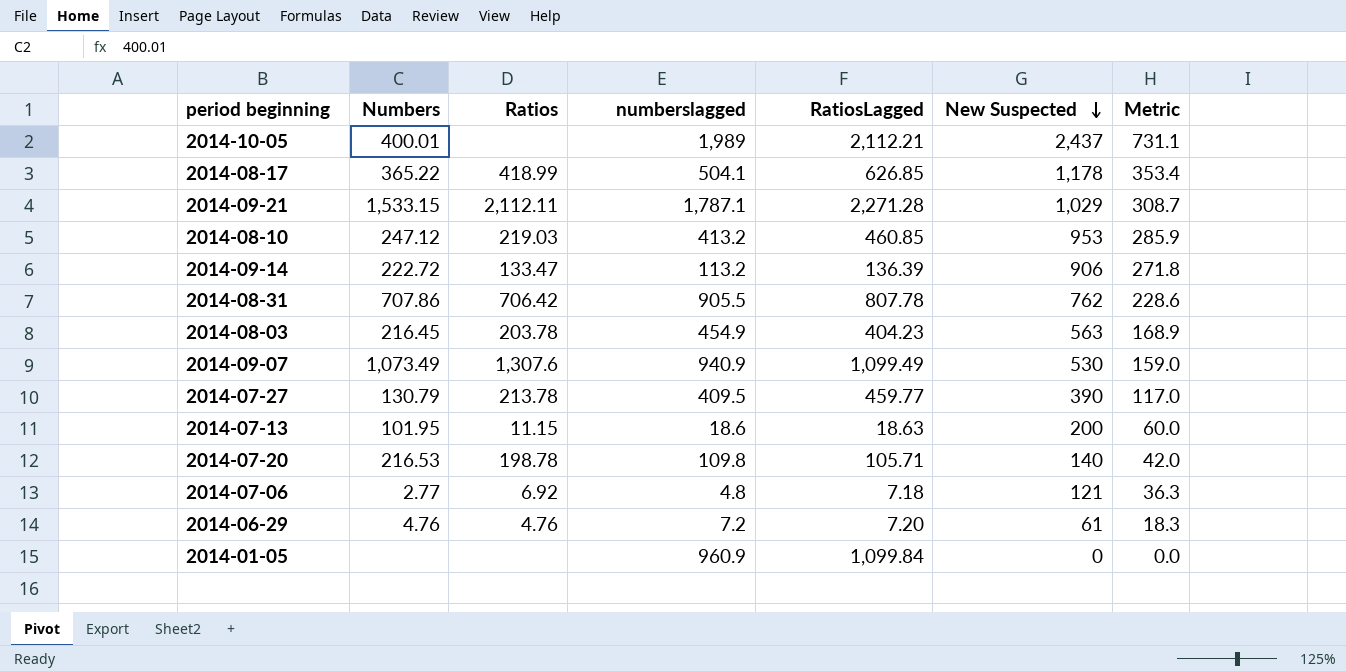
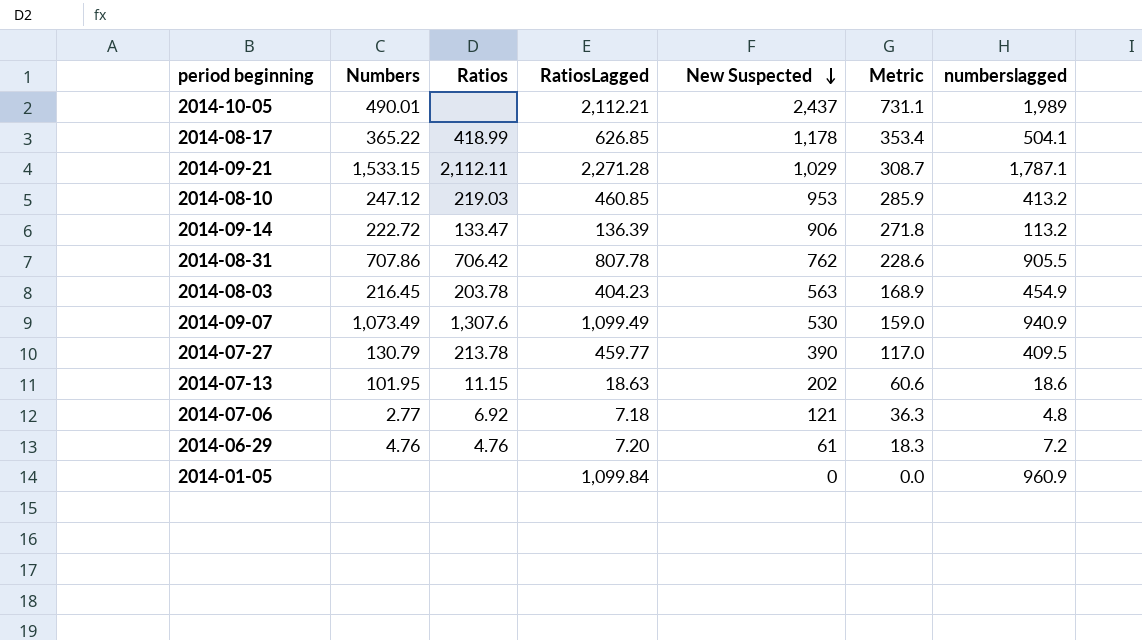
column numberslagged | position: 4 -> 7
row 2014-07-20: 216.53 | 198.78 | 109.8 | 105.71 | 140 | 42.0 -> none
2014-10-05 | Numbers: 400.01 -> 490.01
2014-07-13 | New Suspected: 200 -> 202
2014-07-13 | Metric: 60.0 -> 60.6

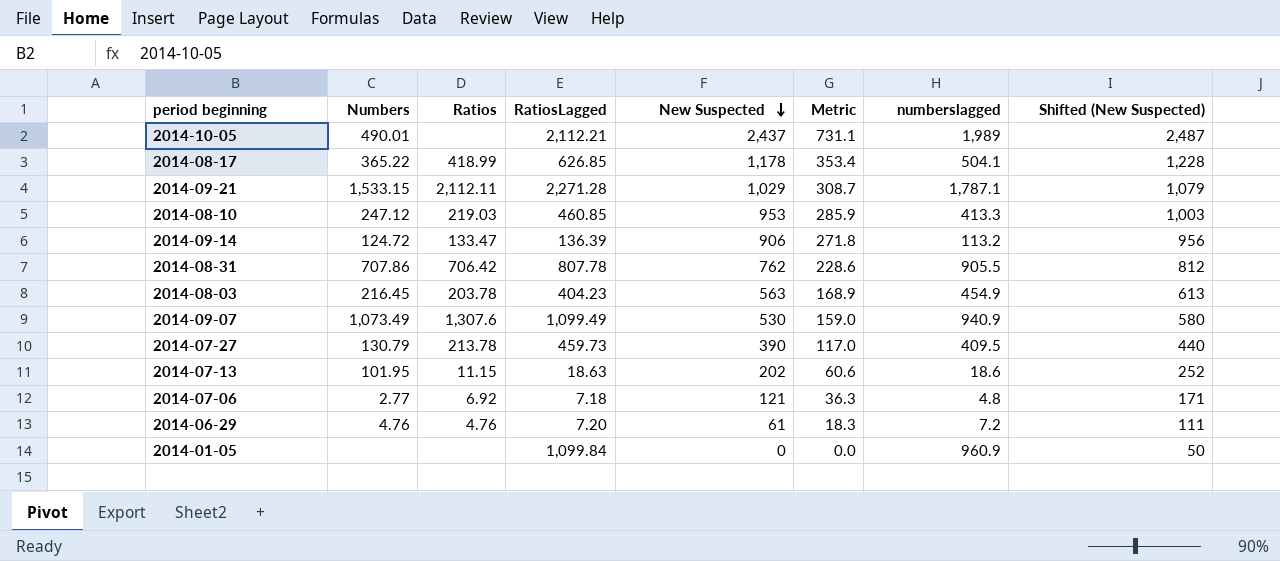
column Shifted (New Suspected) | formula: none -> [New Suspected] + 50
2014-08-10 | numberslagged: 413.2 -> 413.3
2014-09-14 | Numbers: 222.72 -> 124.72
2014-07-27 | RatiosLagged: 459.77 -> 459.73

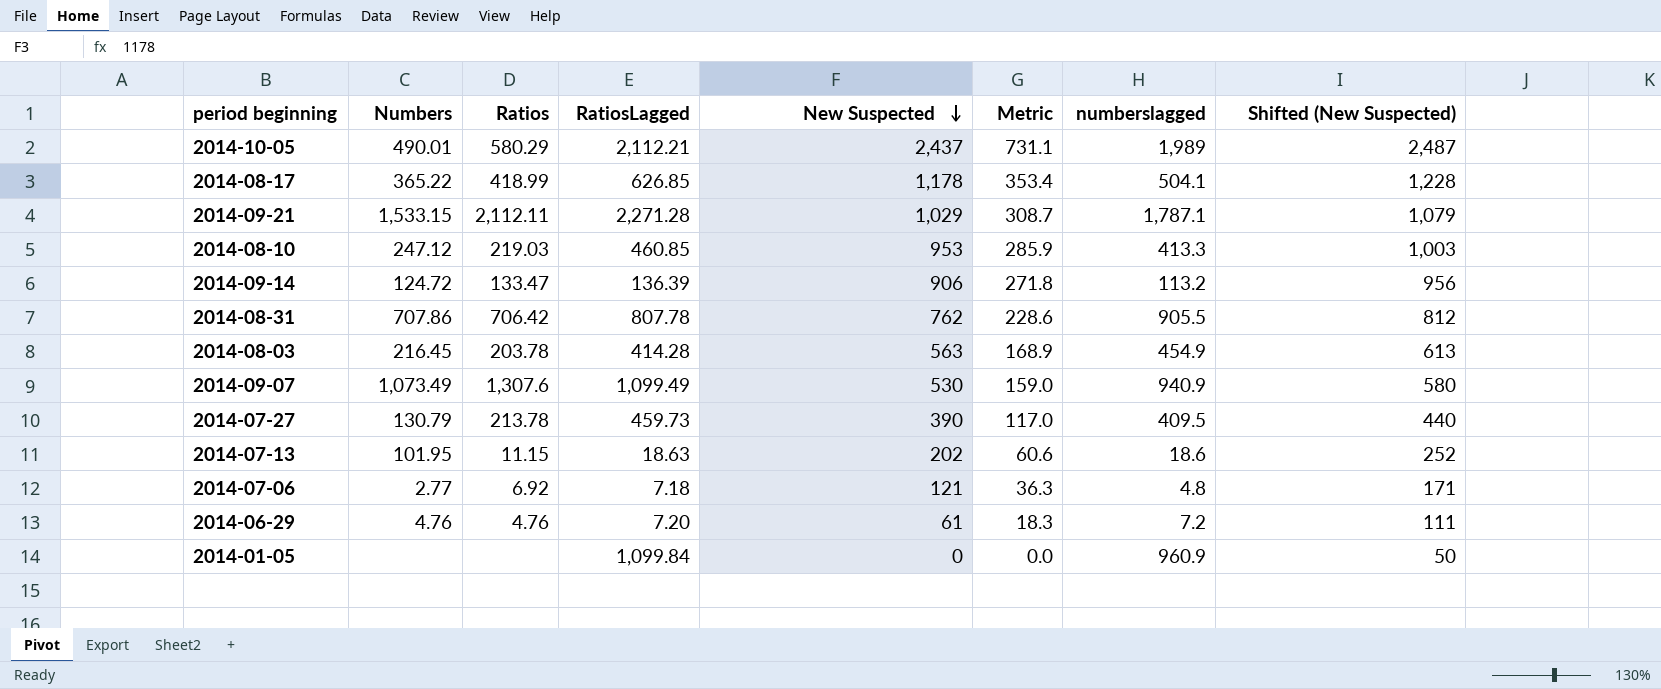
2014-10-05 | Ratios: none -> 580.29
2014-08-03 | RatiosLagged: 404.23 -> 414.28

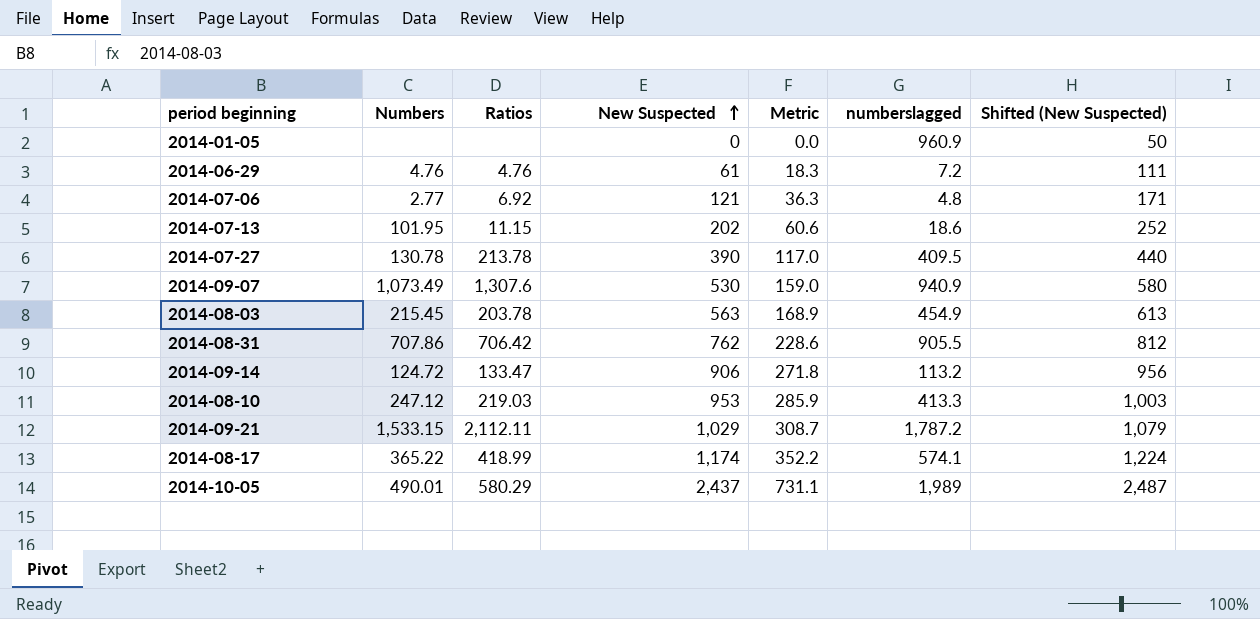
row order: New Suspected descending -> New Suspected ascending
column RatiosLagged | position: 4 -> none
2014-07-27 | Numbers: 130.79 -> 130.78
2014-08-03 | Numbers: 216.45 -> 215.45
2014-09-21 | numberslagged: 1,787.1 -> 1,787.2
2014-08-17 | New Suspected: 1,178 -> 1,174
2014-08-17 | Metric: 353.4 -> 352.2
2014-08-17 | numberslagged: 504.1 -> 574.1
2014-08-17 | Shifted (New Suspected): 1,228 -> 1,224

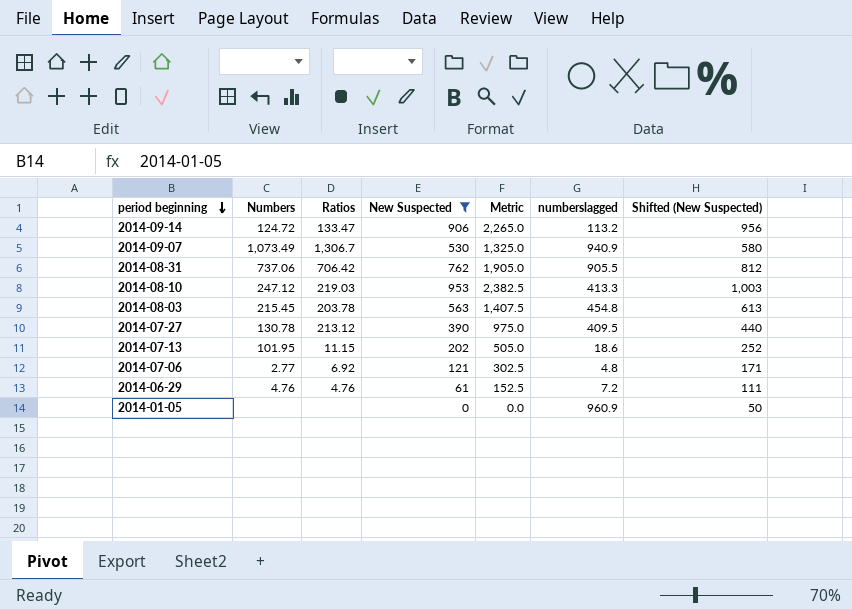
filter: none -> New Suspected <= 953
row order: New Suspected ascending -> period beginning descending
column Metric | formula: [New Suspected] * 0.3 -> [New Suspected] * 2.5
2014-09-07 | Ratios: 1,307.6 -> 1,306.7
2014-08-31 | Numbers: 707.86 -> 737.06
2014-08-03 | numberslagged: 454.9 -> 454.8
2014-07-27 | Ratios: 213.78 -> 213.12

